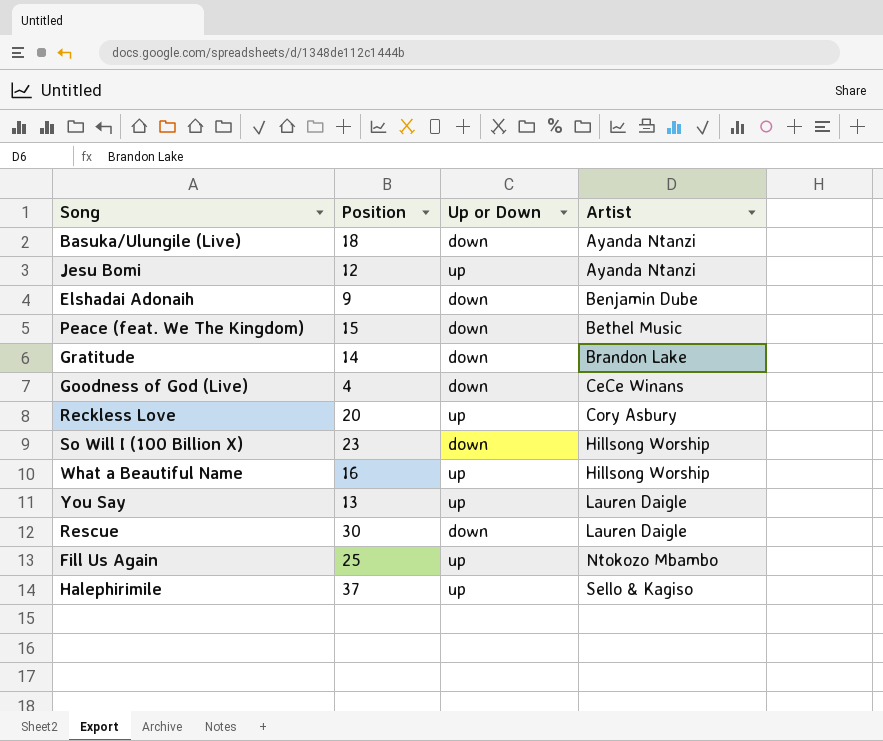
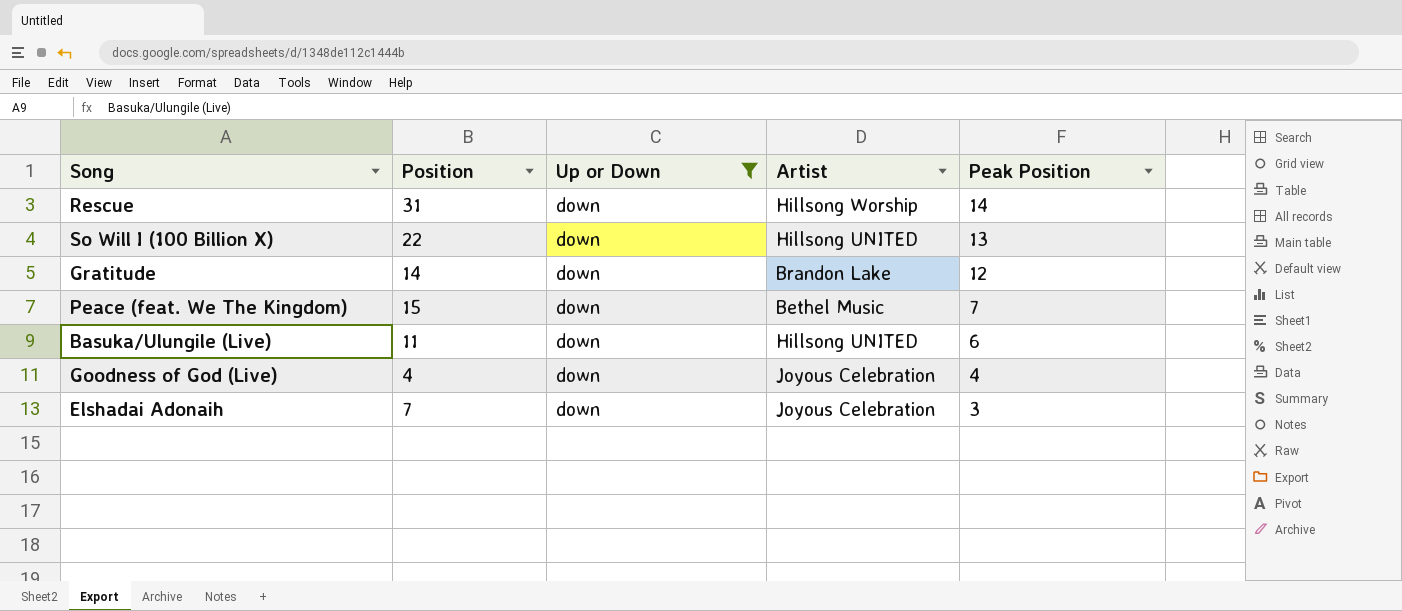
filter: none -> Up or Down = down
row order: Artist ascending -> Peak Position descending
column Peak Position | position: none -> 5
Rescue | Position: 30 -> 31
Rescue | Artist: Lauren Daigle -> Hillsong Worship
So Will I (100 Billion X) | Position: 23 -> 22
So Will I (100 Billion X) | Artist: Hillsong Worship -> Hillsong UNITED
Basuka/Ulungile (Live) | Position: 18 -> 11
Basuka/Ulungile (Live) | Artist: Ayanda Ntanzi -> Hillsong UNITED
Goodness of God (Live) | Artist: CeCe Winans -> Joyous Celebration
Elshadai Adonaih | Position: 9 -> 7
Elshadai Adonaih | Artist: Benjamin Dube -> Joyous Celebration

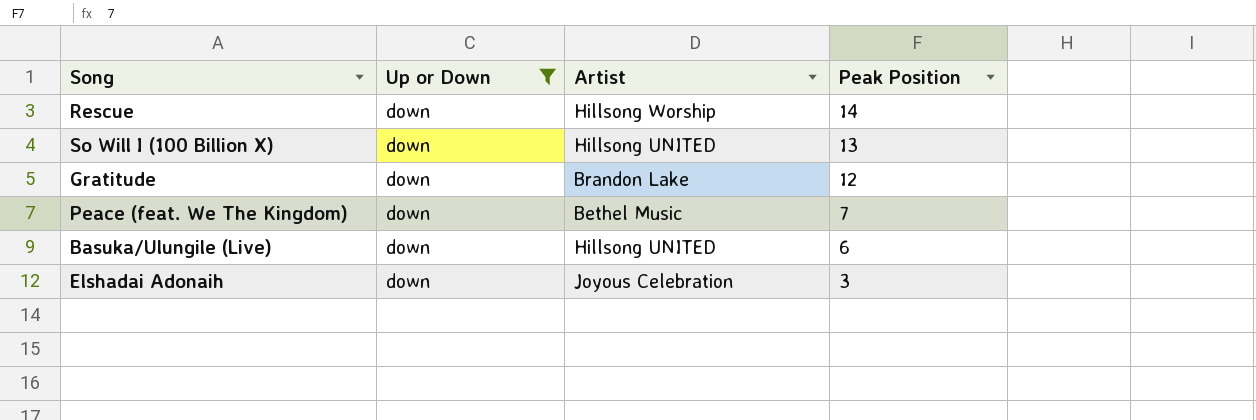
column Position | position: 2 -> none
row Goodness of God (Live): 4 | down | Joyous Celebration | 4 -> none

